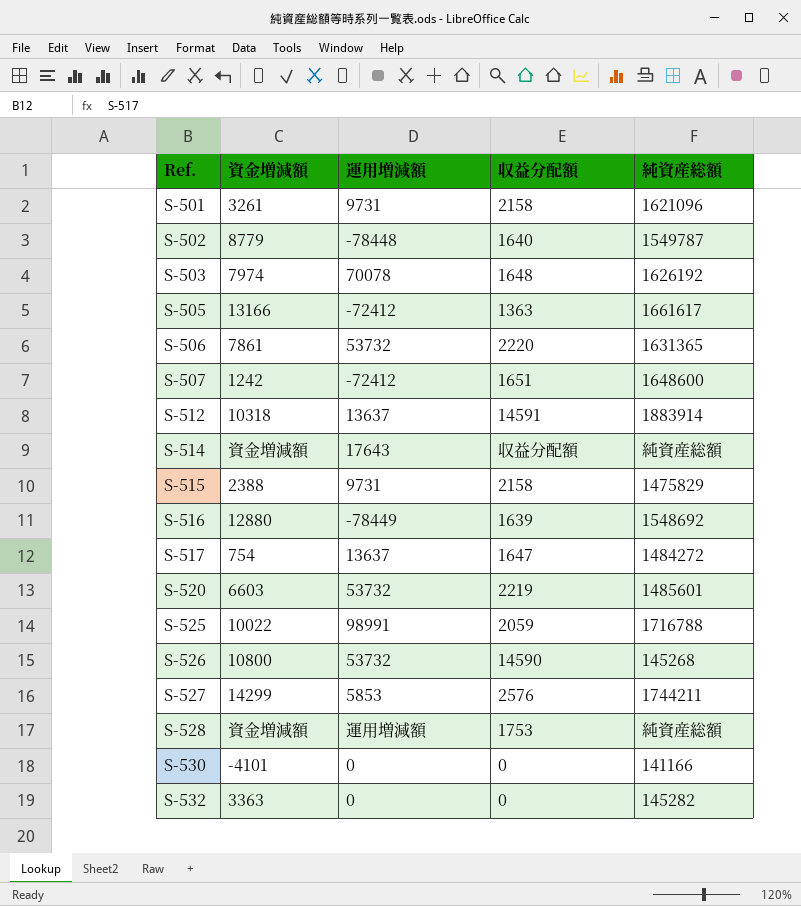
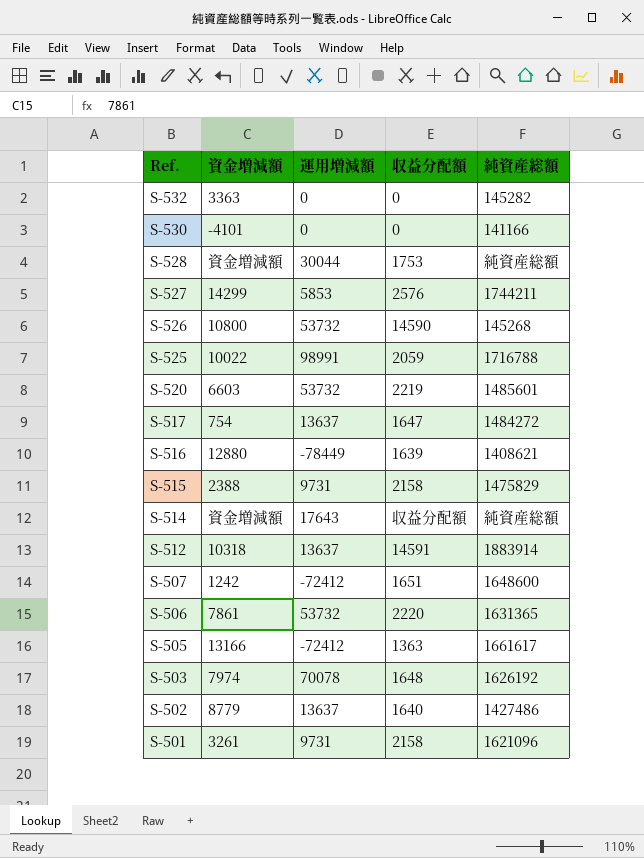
row order: Ref. ascending -> Ref. descending
S-528 | 運用増減額: 運用増減額 -> 30044
S-516 | 純資産総額: 1548692 -> 1408621
S-502 | 運用増減額: -78448 -> 13637
S-502 | 純資産総額: 1549787 -> 1427486

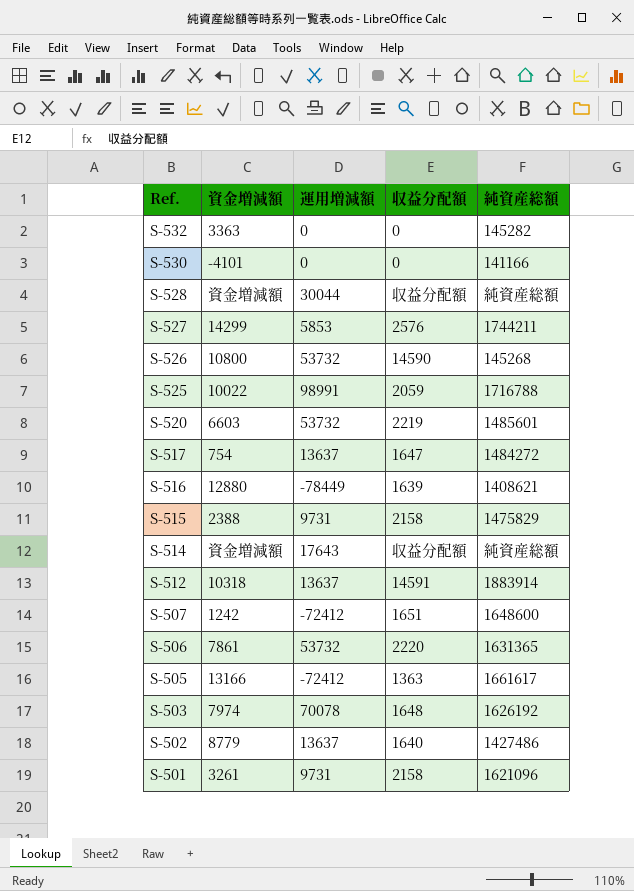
S-528 | 収益分配額: 1753 -> 収益分配額

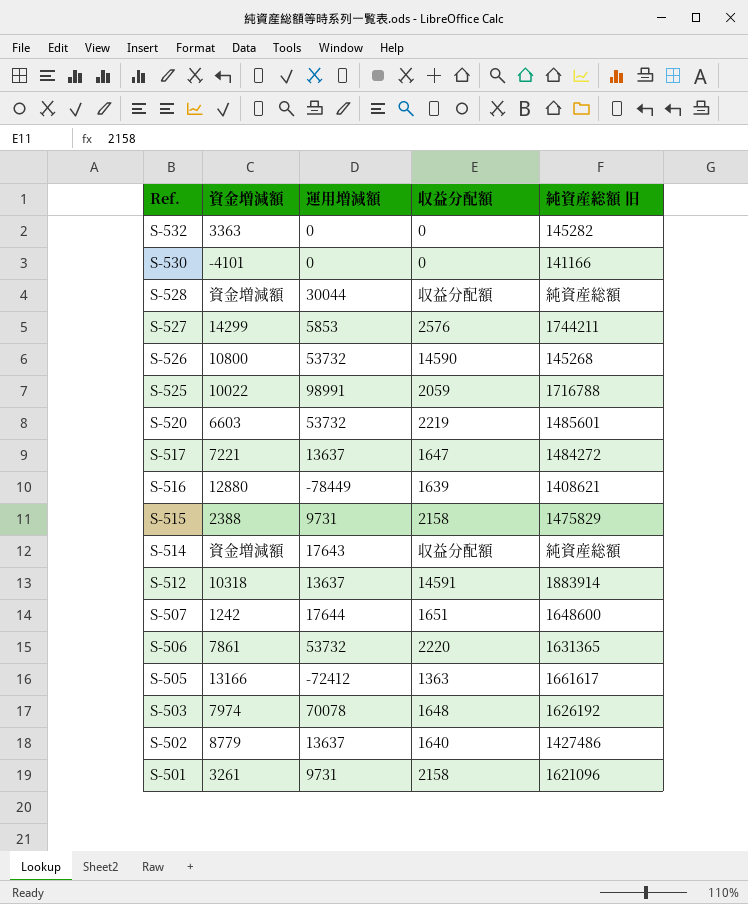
column name: 純資産総額 -> 純資産総額 旧
S-517 | 資金増減額: 754 -> 7221
S-507 | 運用増減額: -72412 -> 17644

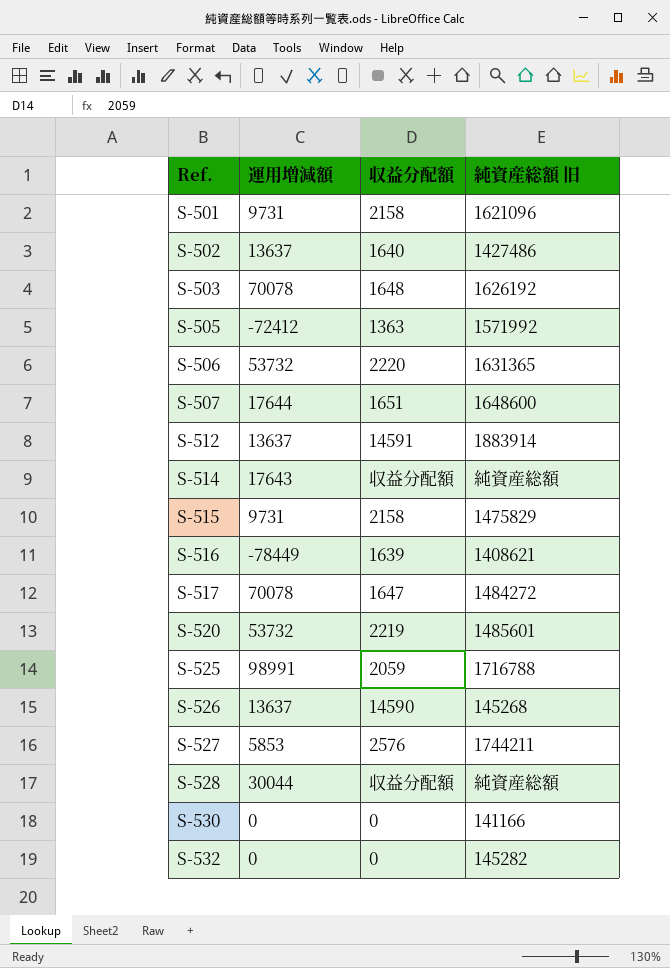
row order: Ref. descending -> Ref. ascending
column 資金増減額 | position: 2 -> none
S-505 | 純資産総額 旧: 1661617 -> 1571992
S-517 | 運用増減額: 13637 -> 70078
S-526 | 運用増減額: 53732 -> 13637

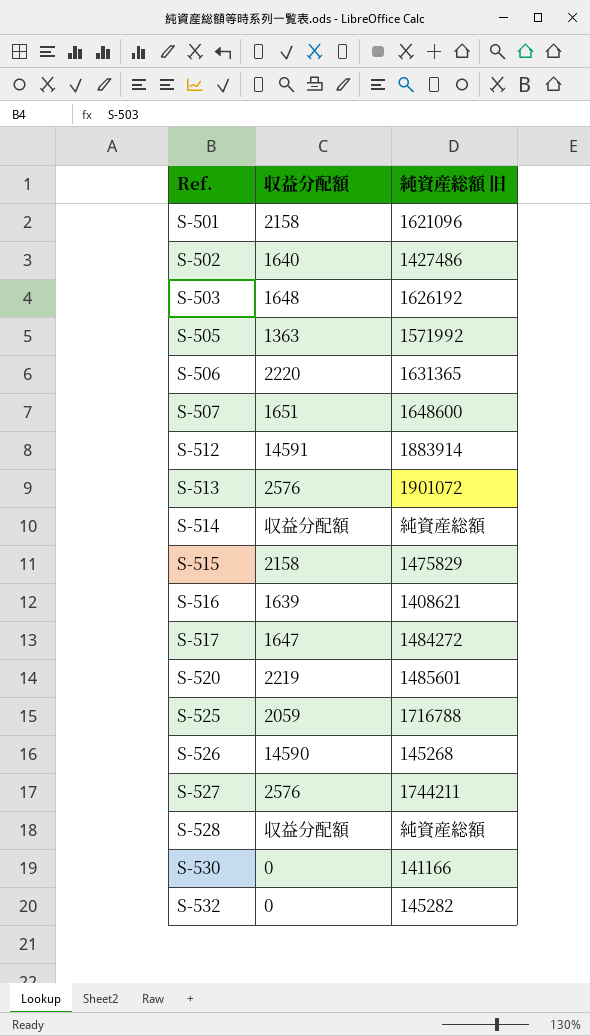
column 運用増減額 | position: 2 -> none
row S-513: none -> 2576 | 1901072

